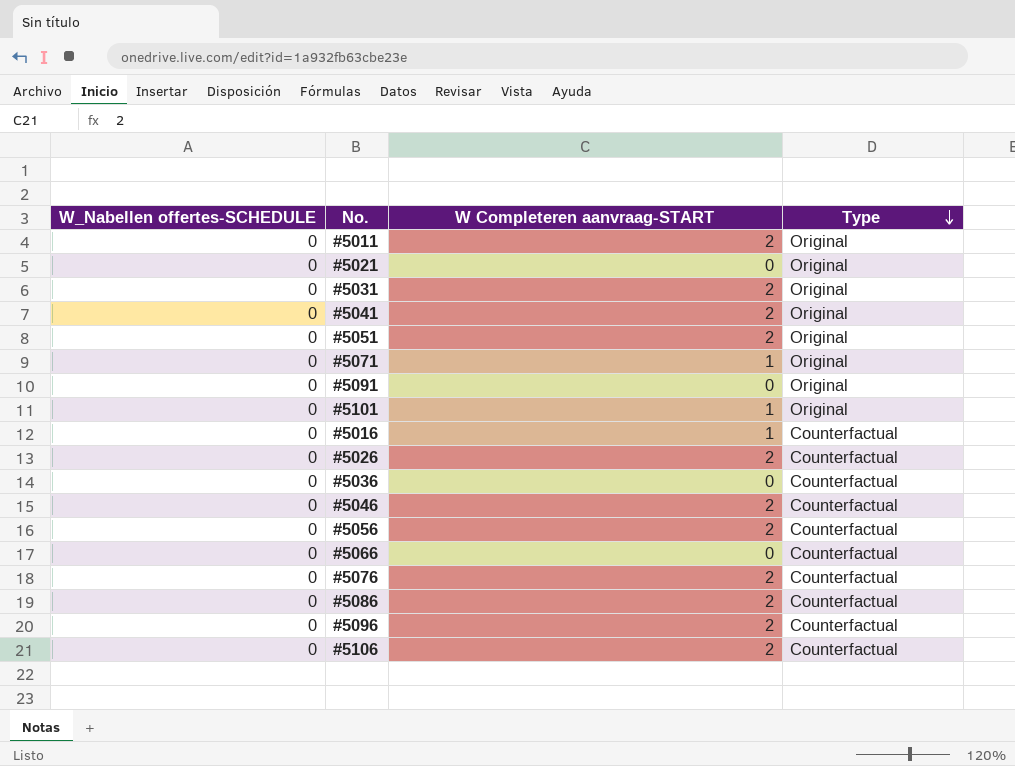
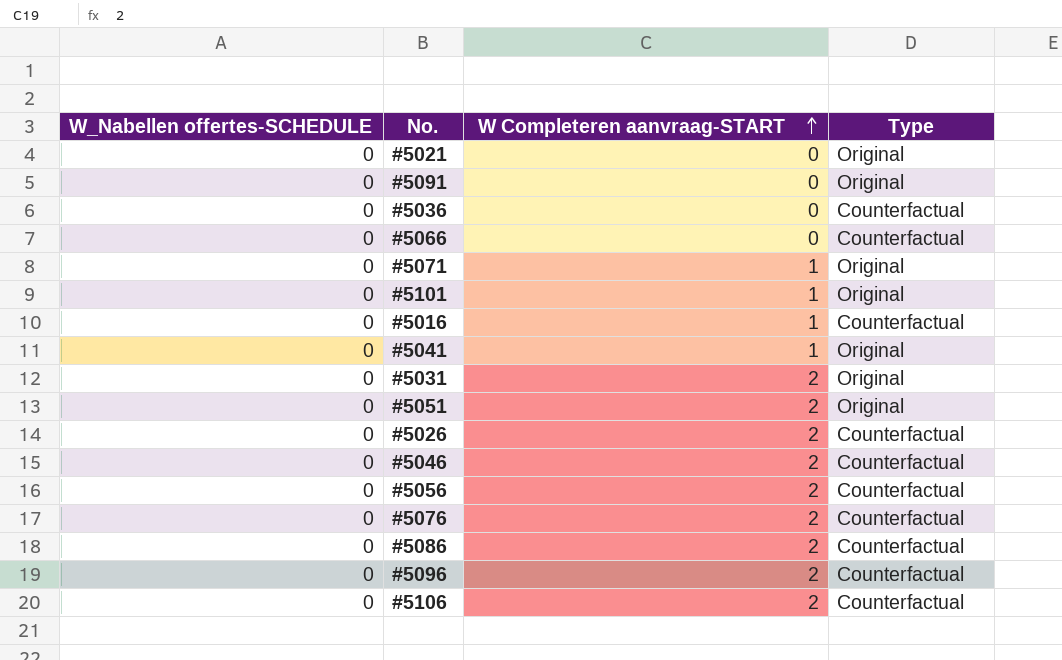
row order: Type descending -> W Completeren aanvraag-START ascending
row #5011: 0 | 2 | Original -> none
#5041 | W Completeren aanvraag-START: 2 -> 1

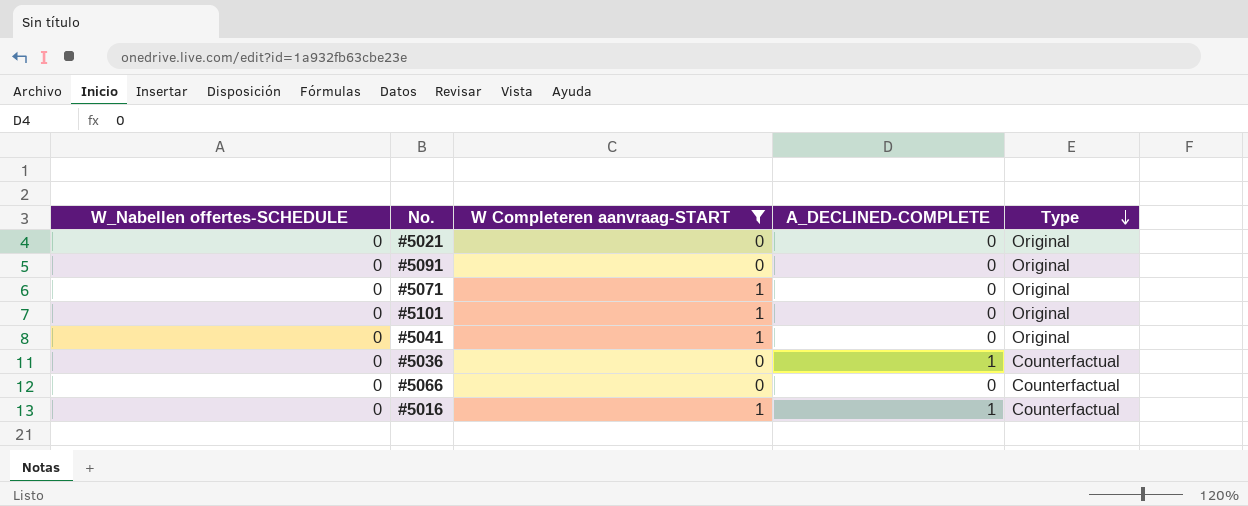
filter: none -> W Completeren aanvraag-START != 2
row order: W Completeren aanvraag-START ascending -> Type descending
column A_DECLINED-COMPLETE | position: none -> 4

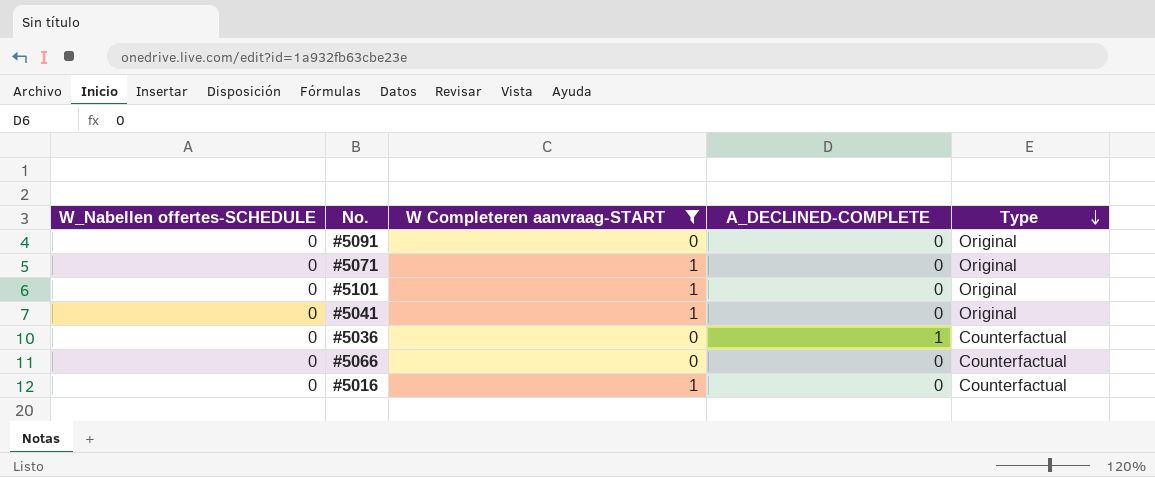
row #5021: 0 | 0 | 0 | Original -> none
#5016 | A_DECLINED-COMPLETE: 1 -> 0

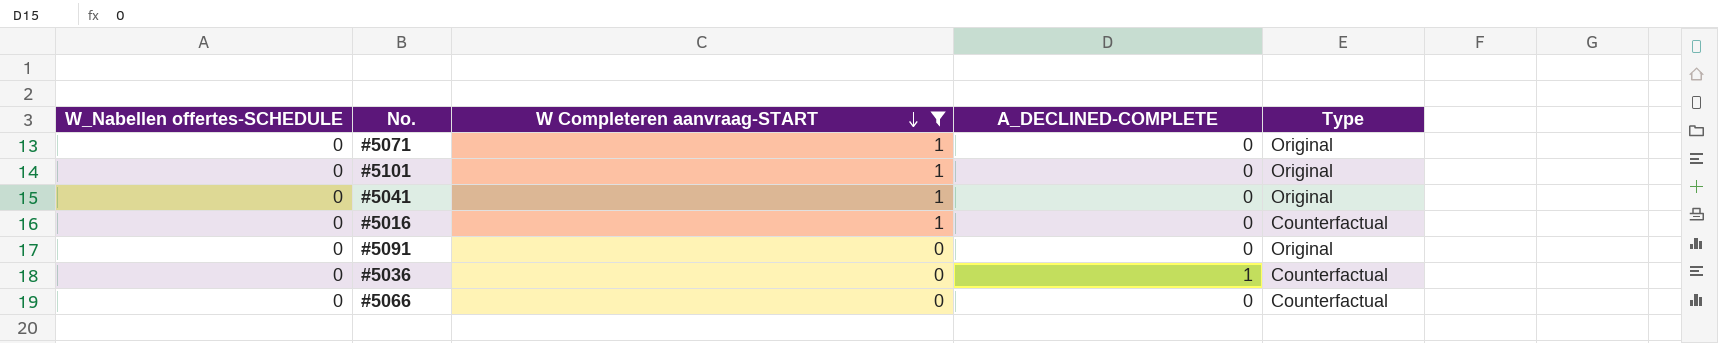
row order: Type descending -> W Completeren aanvraag-START descending

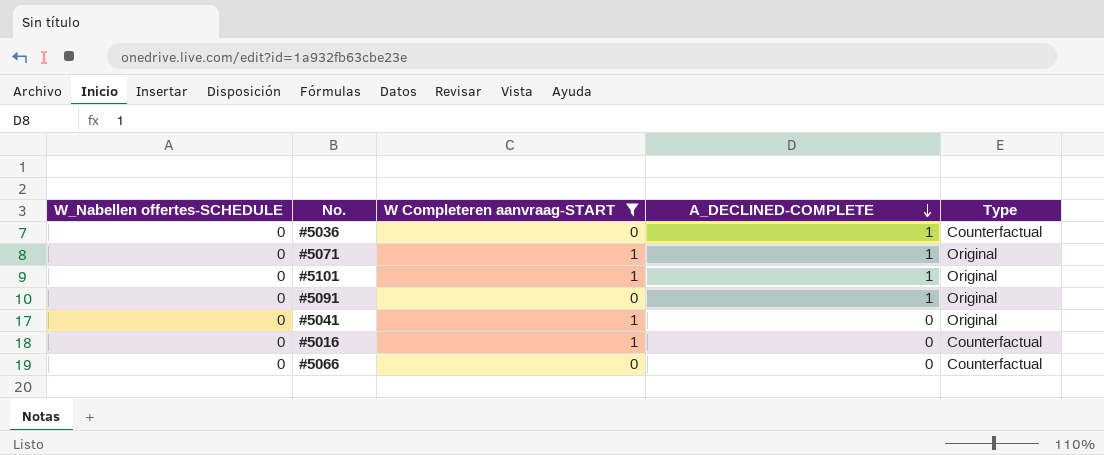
row order: W Completeren aanvraag-START descending -> A_DECLINED-COMPLETE descending
#5071 | A_DECLINED-COMPLETE: 0 -> 1
#5101 | A_DECLINED-COMPLETE: 0 -> 1
#5091 | A_DECLINED-COMPLETE: 0 -> 1

